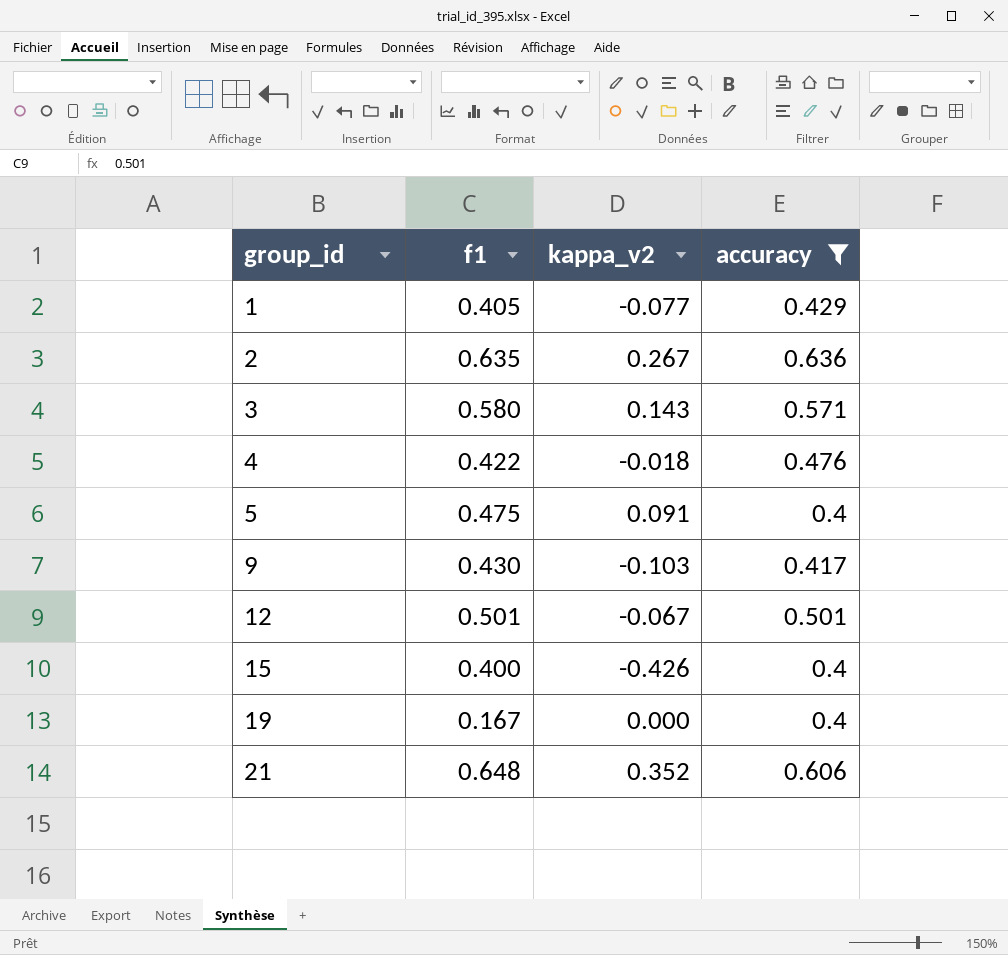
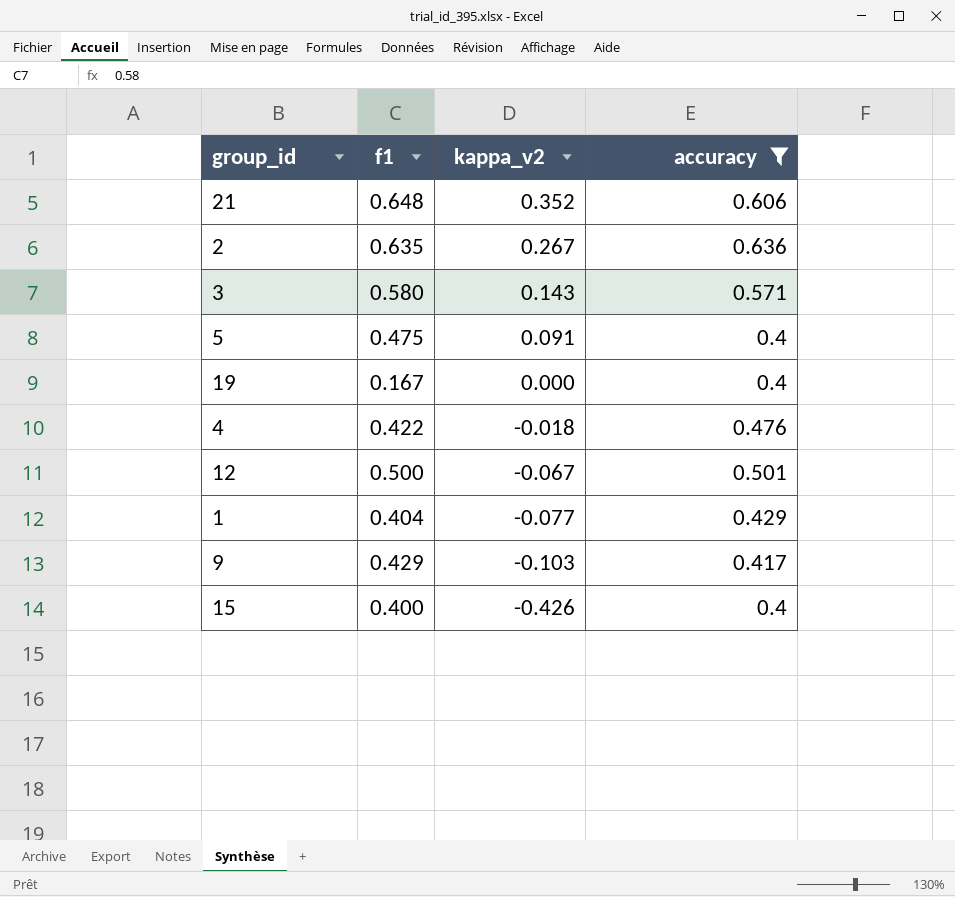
row order: group_id ascending -> kappa_v2 descending
12 | f1: 0.501 -> 0.500
1 | f1: 0.405 -> 0.404
9 | f1: 0.430 -> 0.429

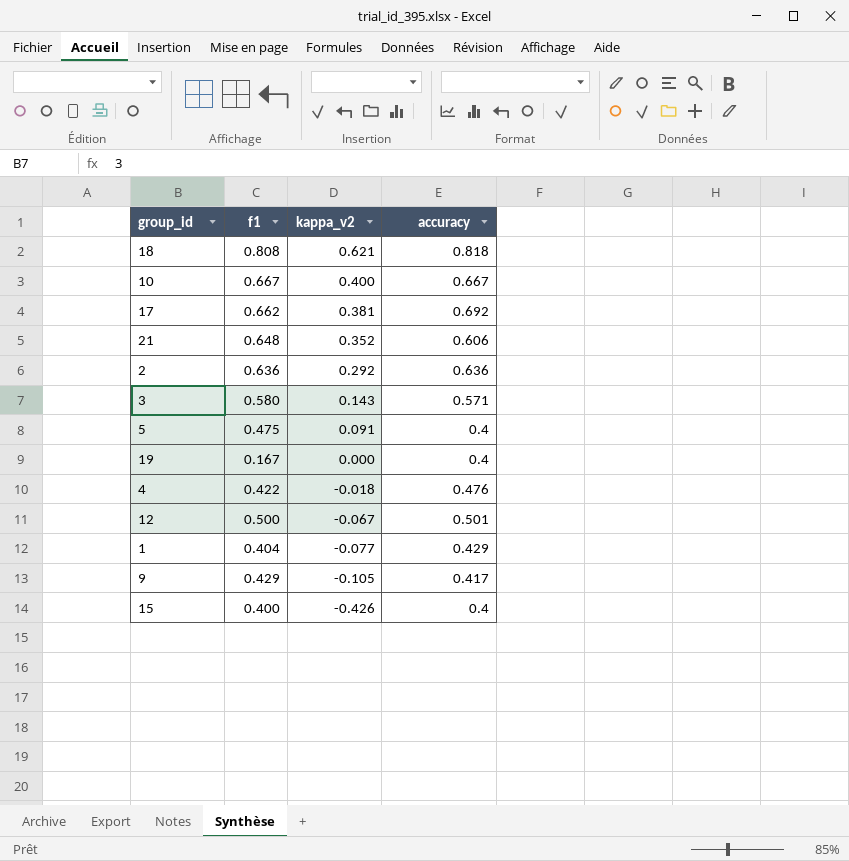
filter: accuracy <= 0.636 -> none
2 | f1: 0.635 -> 0.636
2 | kappa_v2: 0.267 -> 0.292
9 | kappa_v2: -0.103 -> -0.105

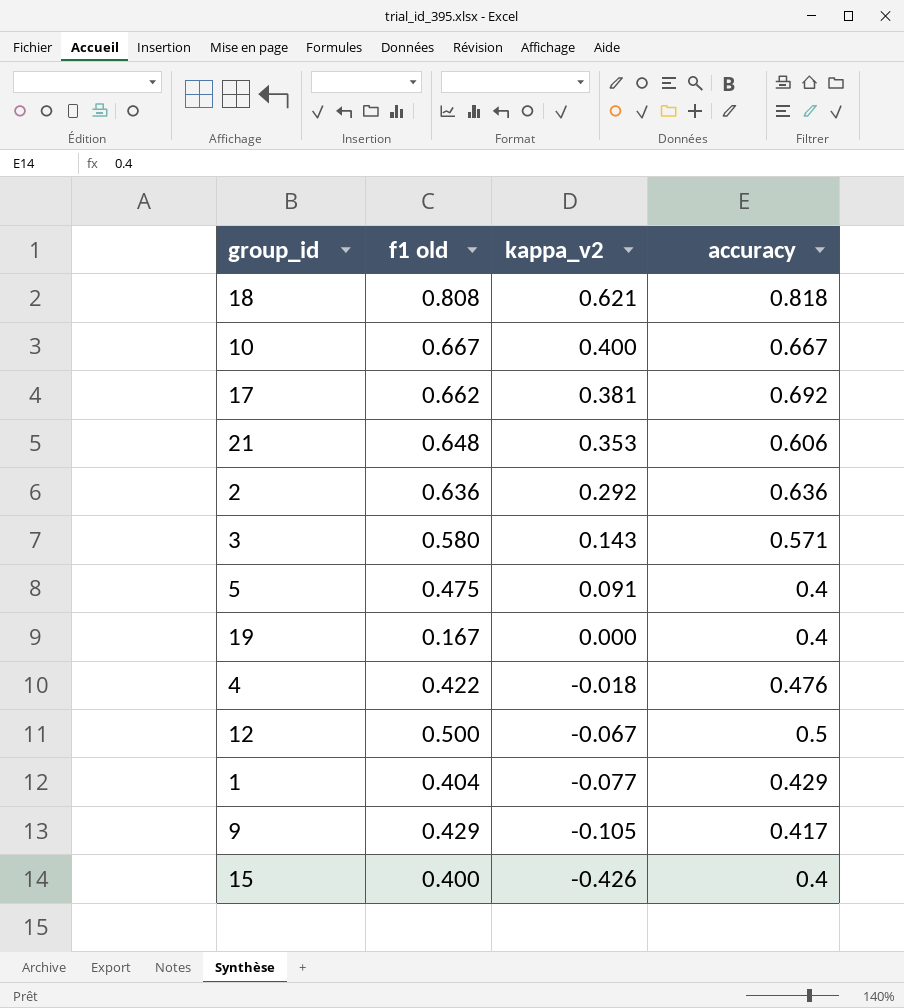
column name: f1 -> f1 old
21 | kappa_v2: 0.352 -> 0.353
12 | accuracy: 0.501 -> 0.5

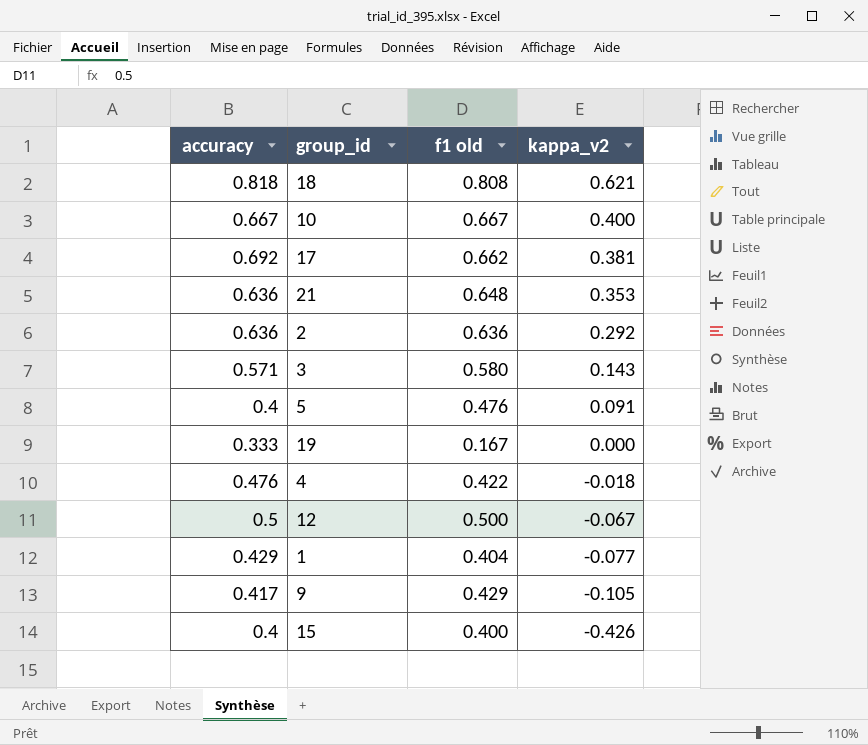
column accuracy | position: 4 -> 1
21 | accuracy: 0.606 -> 0.636
5 | f1 old: 0.475 -> 0.476
19 | accuracy: 0.4 -> 0.333

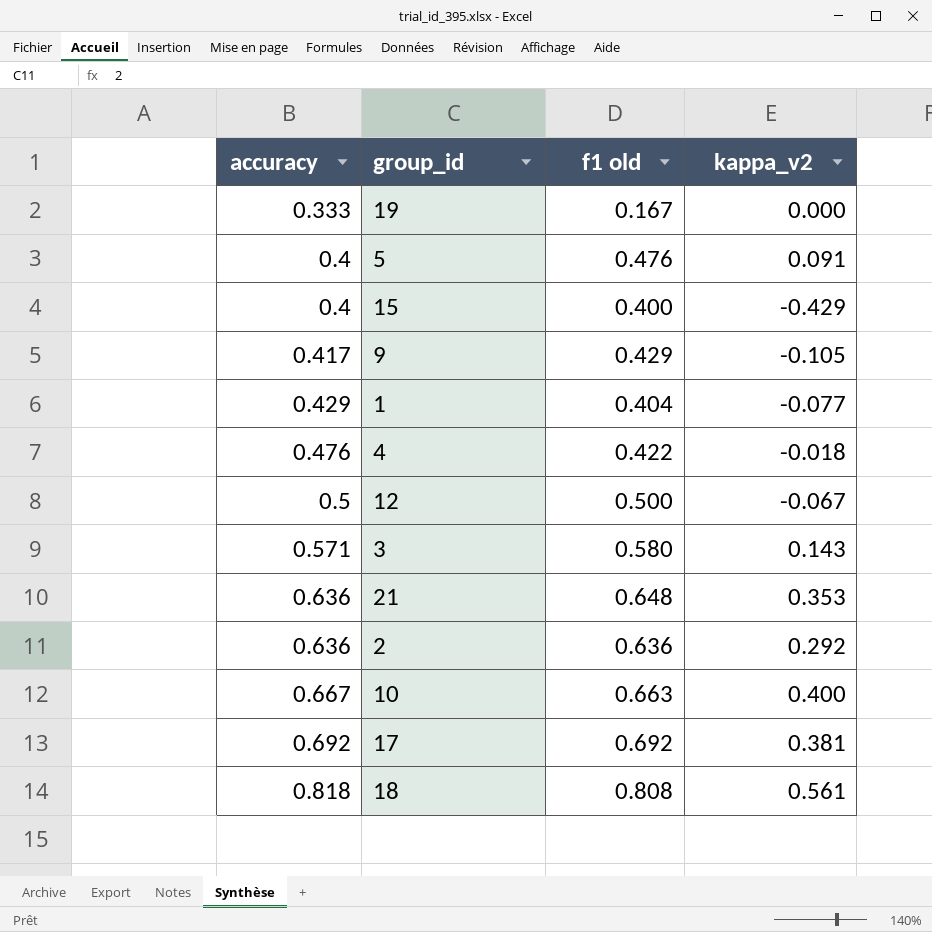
row order: kappa_v2 descending -> accuracy ascending
15 | kappa_v2: -0.426 -> -0.429
10 | f1 old: 0.667 -> 0.663
17 | f1 old: 0.662 -> 0.692
18 | kappa_v2: 0.621 -> 0.561

